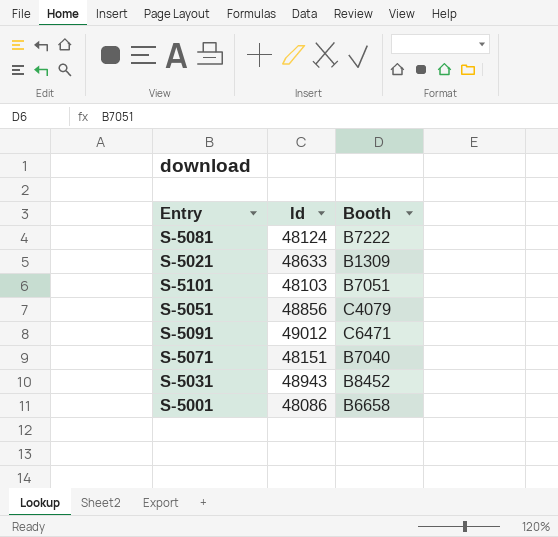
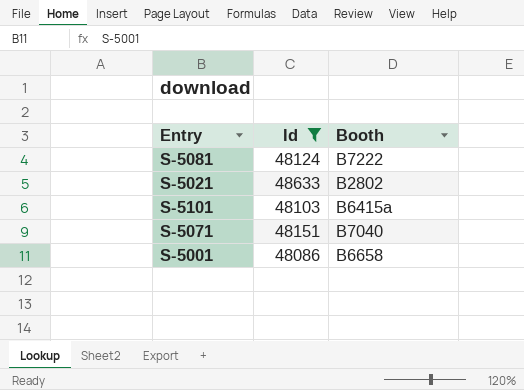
filter: none -> Id <= 48633
S-5021 | Booth: B1309 -> B2802
S-5101 | Booth: B7051 -> B6415a

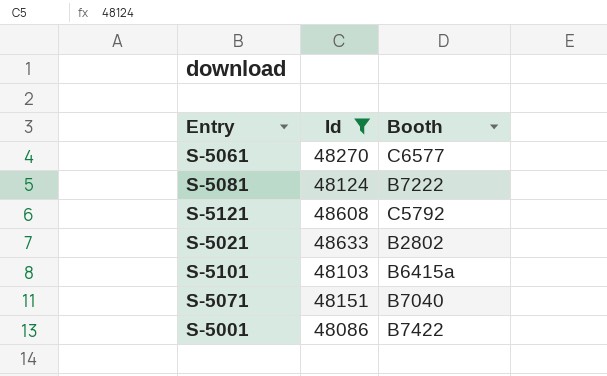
row S-5061: none -> 48270 | C6577
row S-5121: none -> 48608 | C5792
S-5001 | Booth: B6658 -> B7422

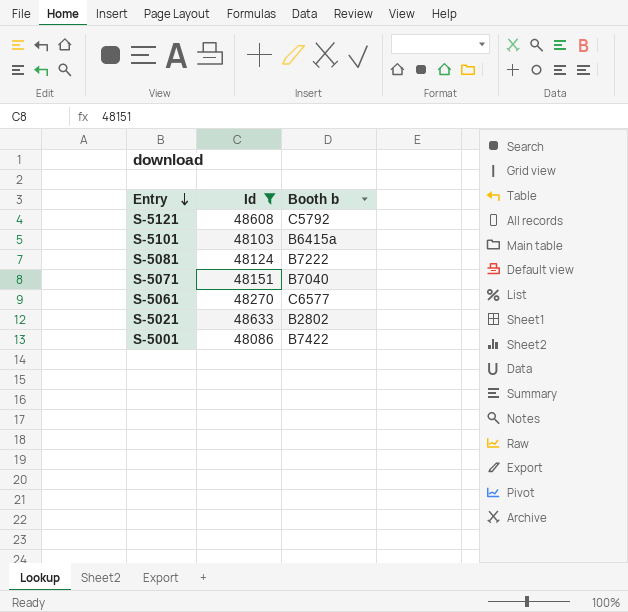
row order: none -> Entry descending
column name: Booth -> Booth b

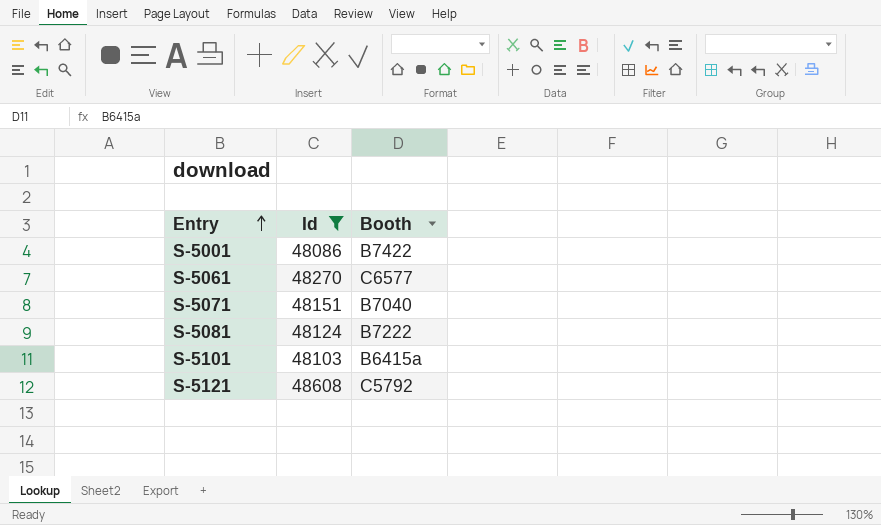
row order: Entry descending -> Entry ascending
column name: Booth b -> Booth
row S-5021: 48633 | B2802 -> none

